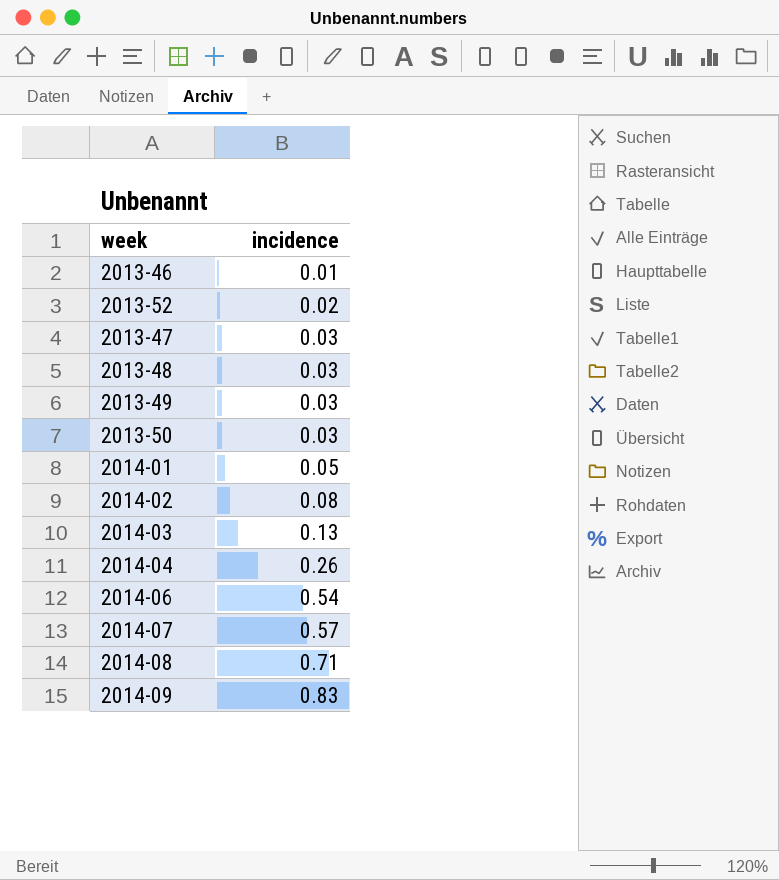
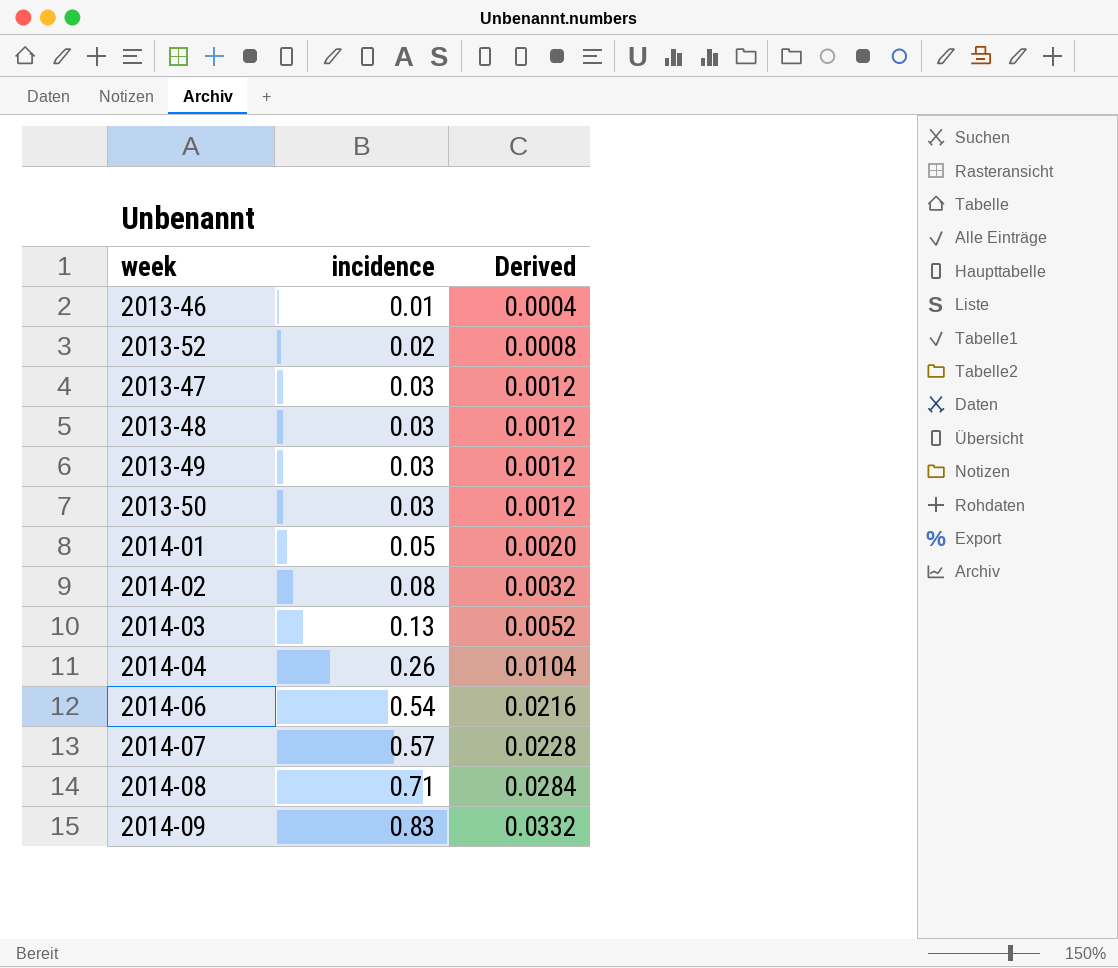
column Derived | formula: none -> [incidence] * 0.04

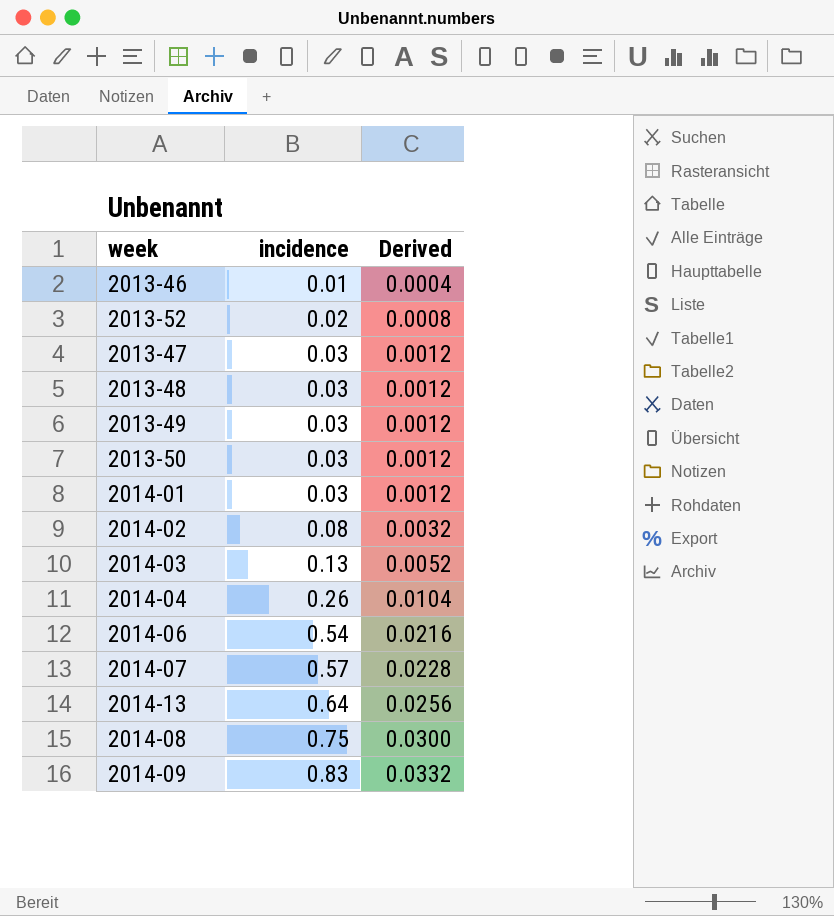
2014-01 | incidence: 0.05 -> 0.03
2014-01 | Derived: 0.0020 -> 0.0012
row 2014-13: none -> 0.64 | 0.0256
2014-08 | incidence: 0.71 -> 0.75
2014-08 | Derived: 0.0284 -> 0.0300

